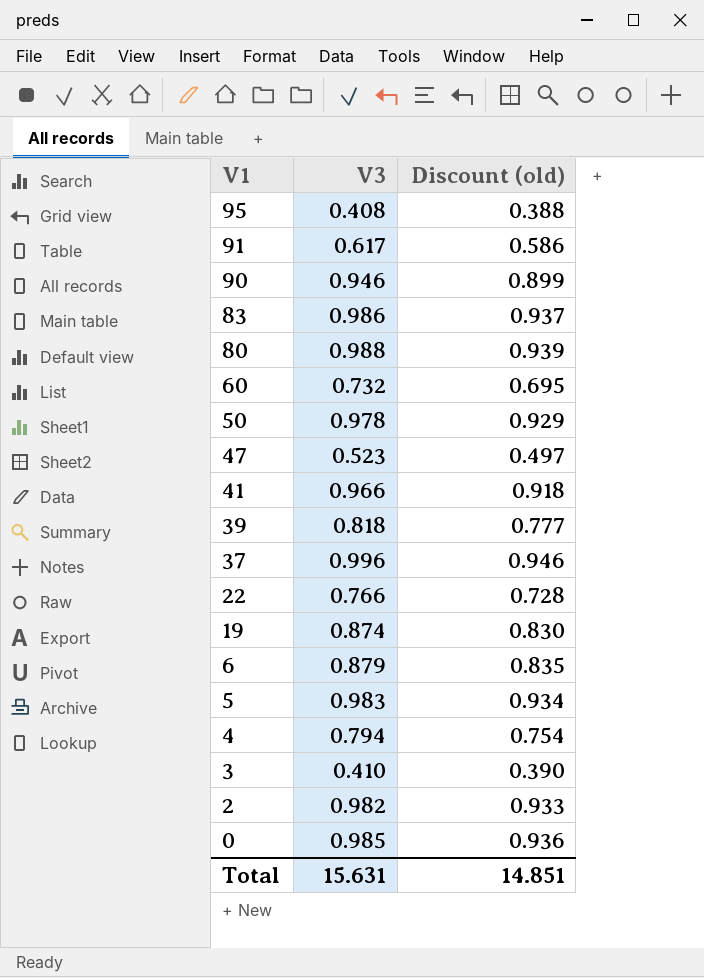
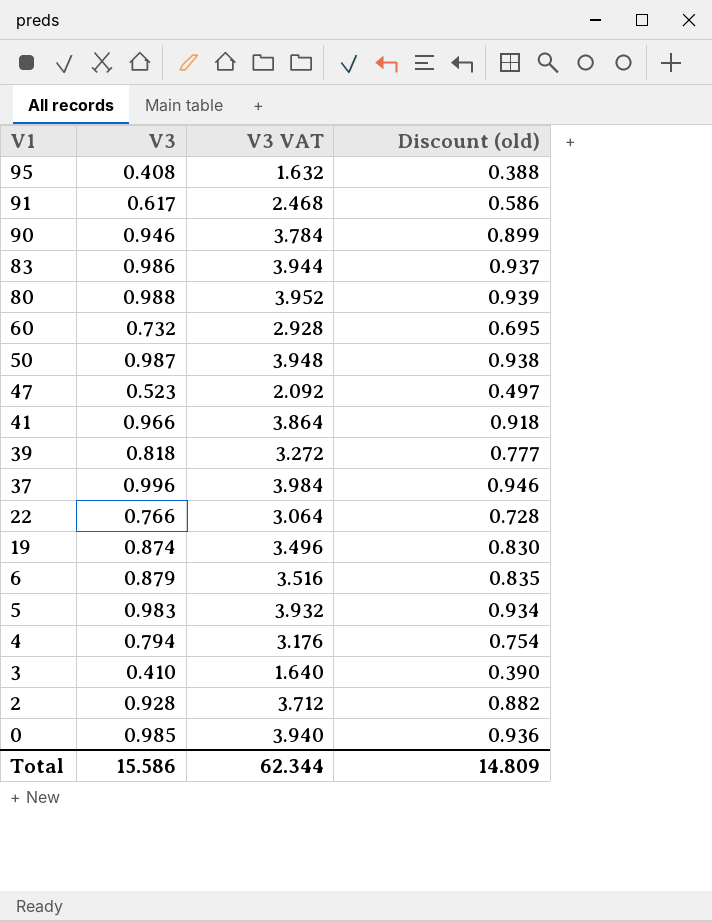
column V3 VAT | formula: none -> [V3] * 4
50 | V3: 0.978 -> 0.987
50 | Discount (old): 0.929 -> 0.938
2 | V3: 0.982 -> 0.928
2 | Discount (old): 0.933 -> 0.882
Total | V3: 15.631 -> 15.586
Total | Discount (old): 14.851 -> 14.809

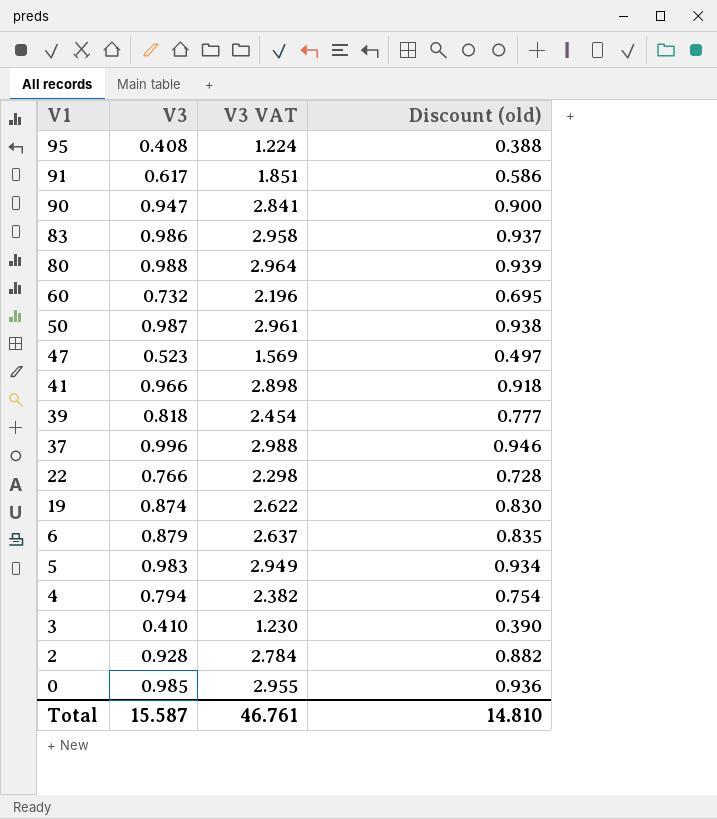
column V3 VAT | formula: [V3] * 4 -> [V3] * 3
90 | V3: 0.946 -> 0.947
90 | Discount (old): 0.899 -> 0.900
Total | V3: 15.586 -> 15.587
Total | V3 VAT: 62.344 -> 46.761
Total | Discount (old): 14.809 -> 14.810

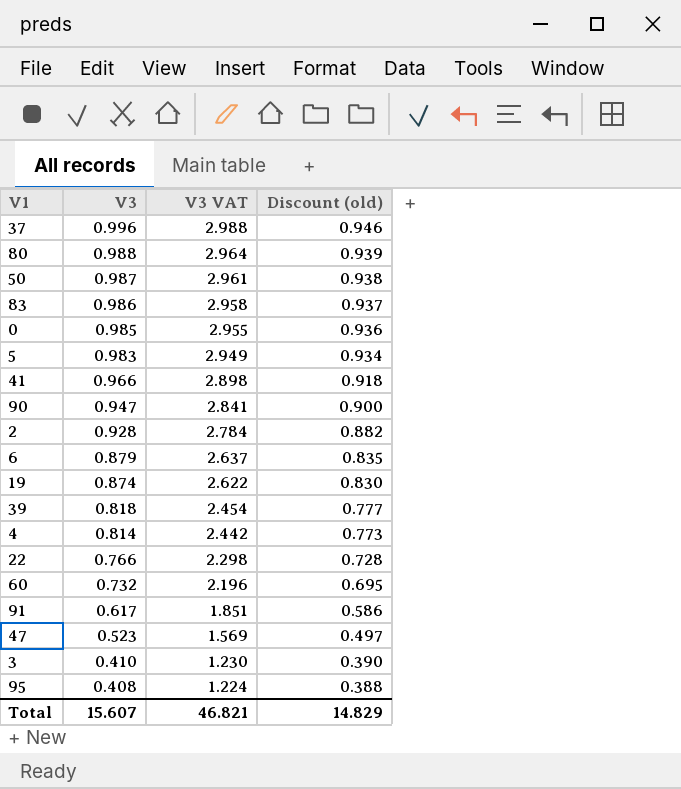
row order: V1 descending -> V3 descending
4 | V3: 0.794 -> 0.814
4 | V3 VAT: 2.382 -> 2.442
4 | Discount (old): 0.754 -> 0.773
Total | V3: 15.587 -> 15.607
Total | V3 VAT: 46.761 -> 46.821
Total | Discount (old): 14.810 -> 14.829

